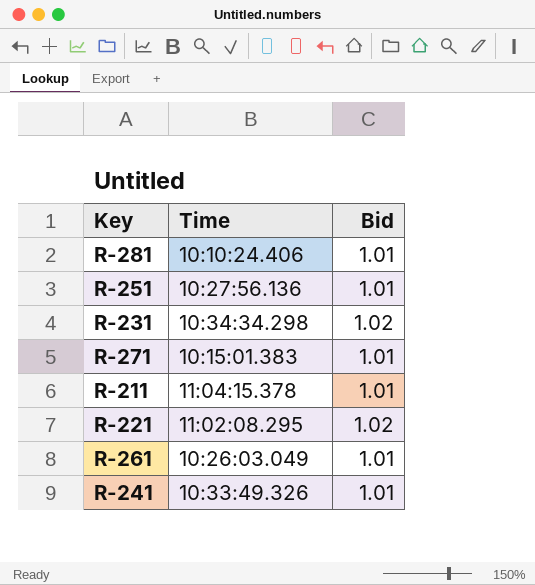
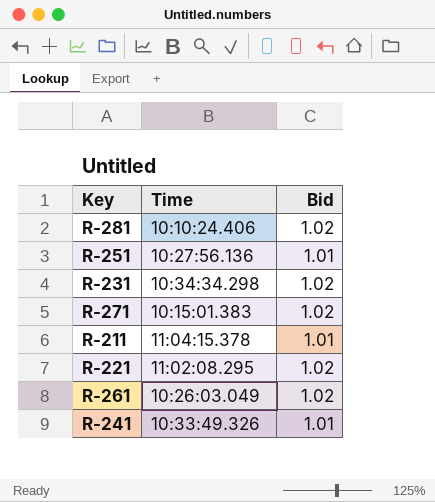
R-281 | Bid: 1.01 -> 1.02
R-271 | Bid: 1.01 -> 1.02
R-261 | Bid: 1.01 -> 1.02

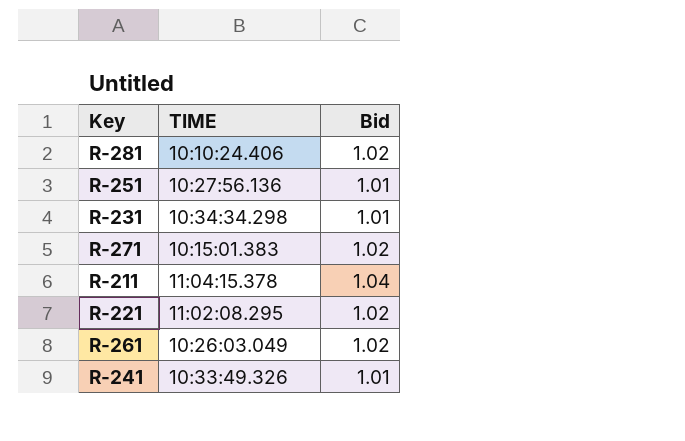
column name: Time -> TIME
R-231 | Bid: 1.02 -> 1.01
R-211 | Bid: 1.01 -> 1.04

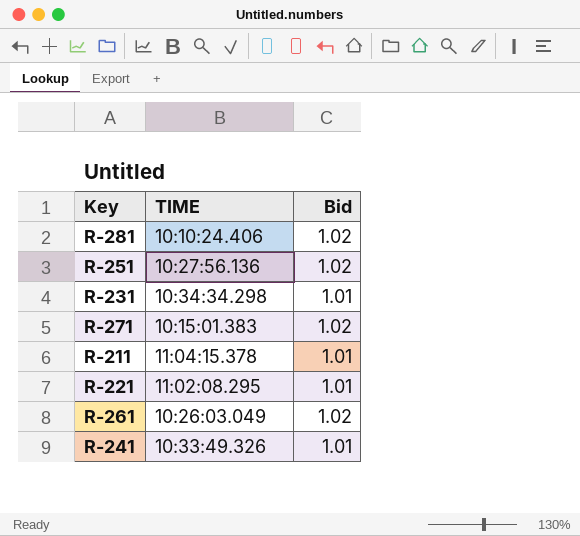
R-251 | Bid: 1.01 -> 1.02
R-211 | Bid: 1.04 -> 1.01
R-221 | Bid: 1.02 -> 1.01

